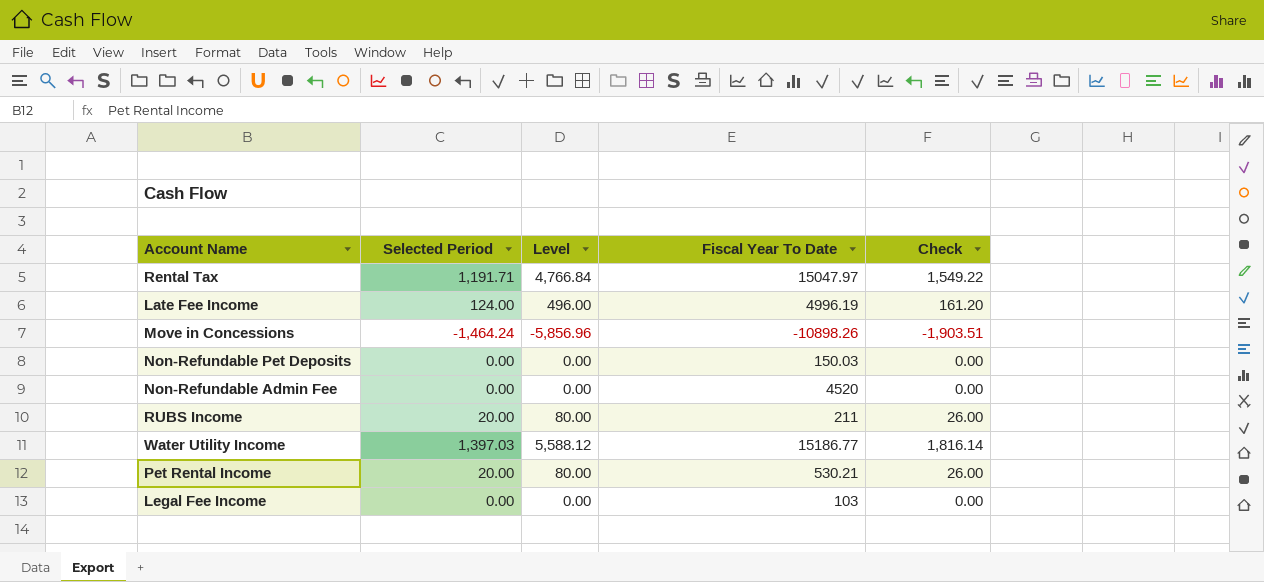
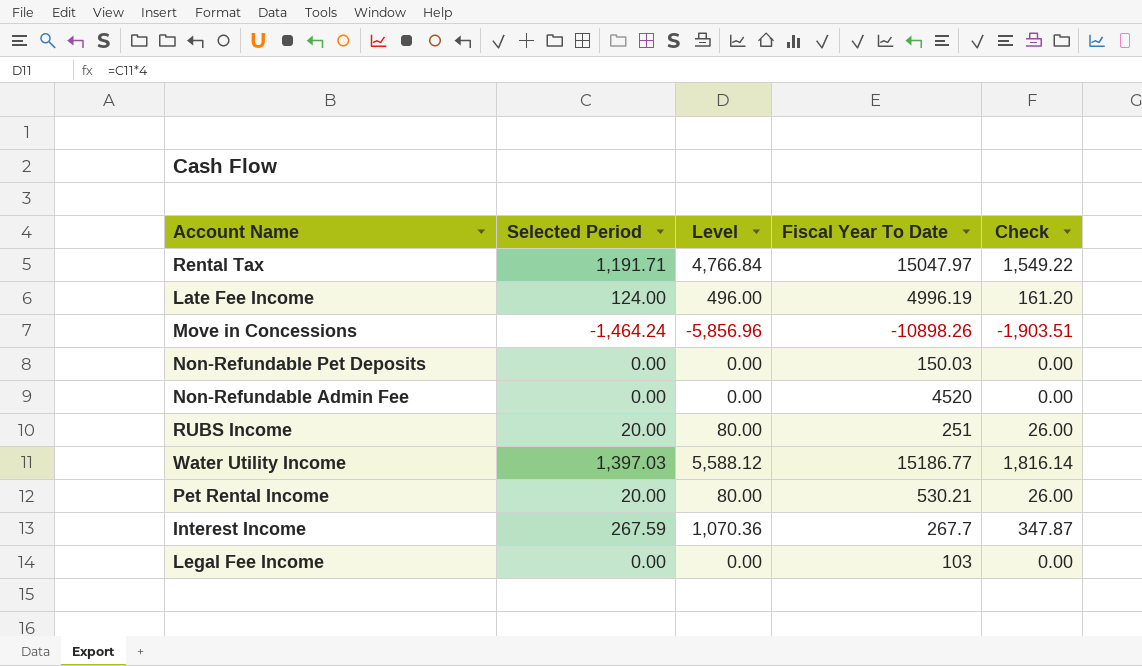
RUBS Income | Fiscal Year To Date: 211 -> 251
row Interest Income: none -> 267.59 | 1,070.36 | 267.7 | 347.87

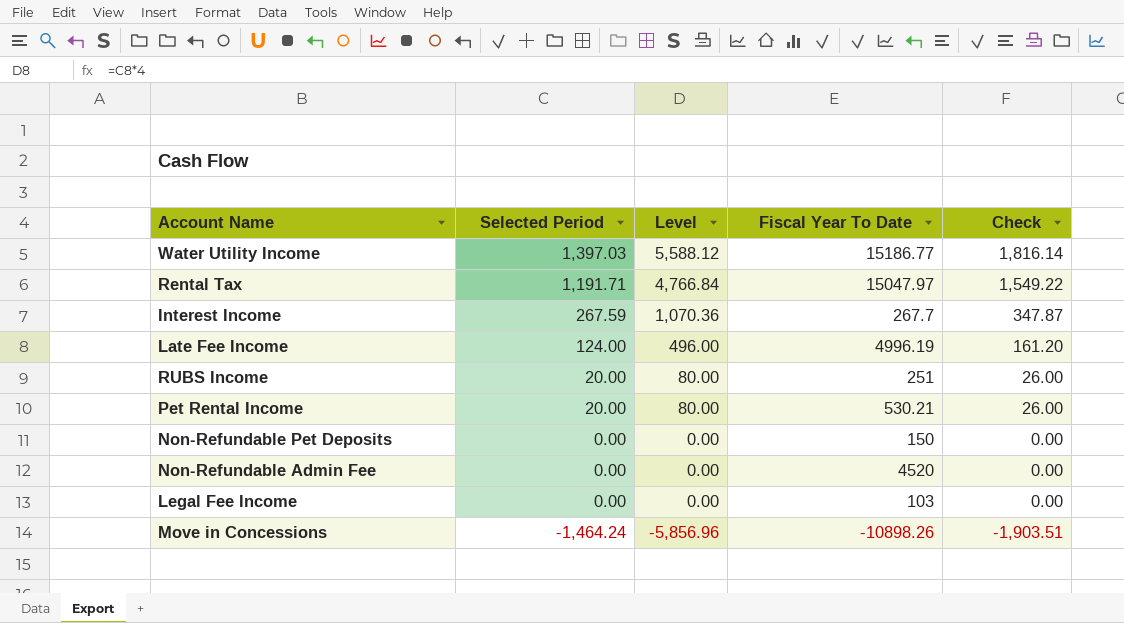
row order: none -> Selected Period descending
Non-Refundable Pet Deposits | Fiscal Year To Date: 150.03 -> 150

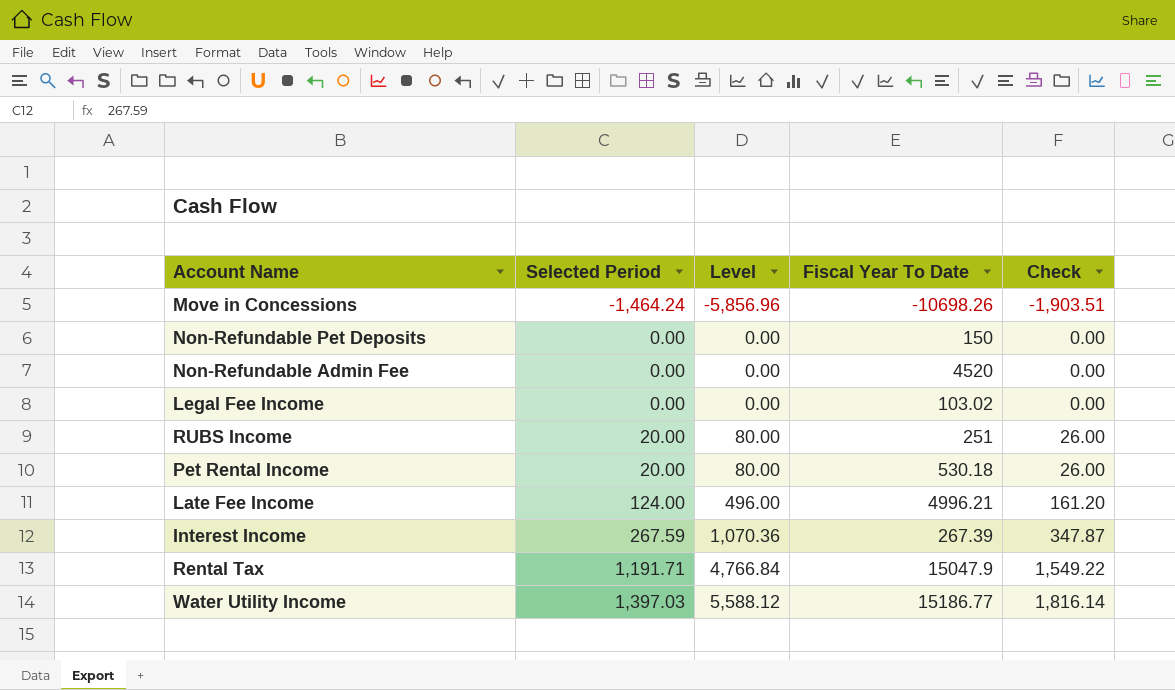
row order: Selected Period descending -> Selected Period ascending
Move in Concessions | Fiscal Year To Date: -10898.26 -> -10698.26
Legal Fee Income | Fiscal Year To Date: 103 -> 103.02
Pet Rental Income | Fiscal Year To Date: 530.21 -> 530.18
Late Fee Income | Fiscal Year To Date: 4996.19 -> 4996.21
Interest Income | Fiscal Year To Date: 267.7 -> 267.39
Rental Tax | Fiscal Year To Date: 15047.97 -> 15047.9

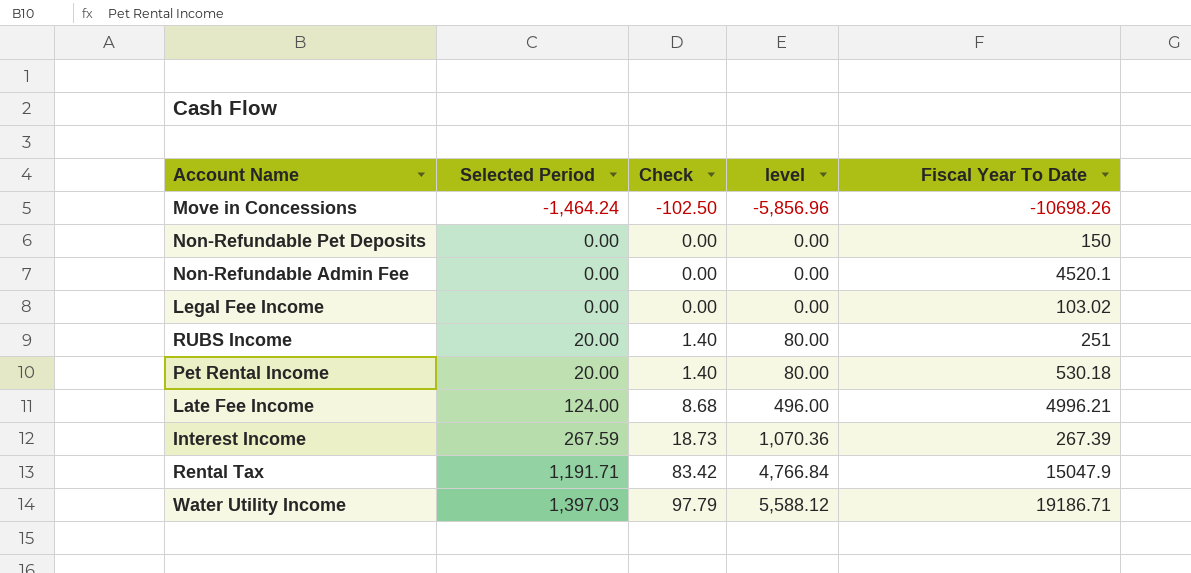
column Check | formula: [Selected Period] * 1.3 -> [Selected Period] * 0.07
column Check | position: 5 -> 3
column name: Level -> level
Non-Refundable Admin Fee | Fiscal Year To Date: 4520 -> 4520.1
Water Utility Income | Fiscal Year To Date: 15186.77 -> 19186.71

